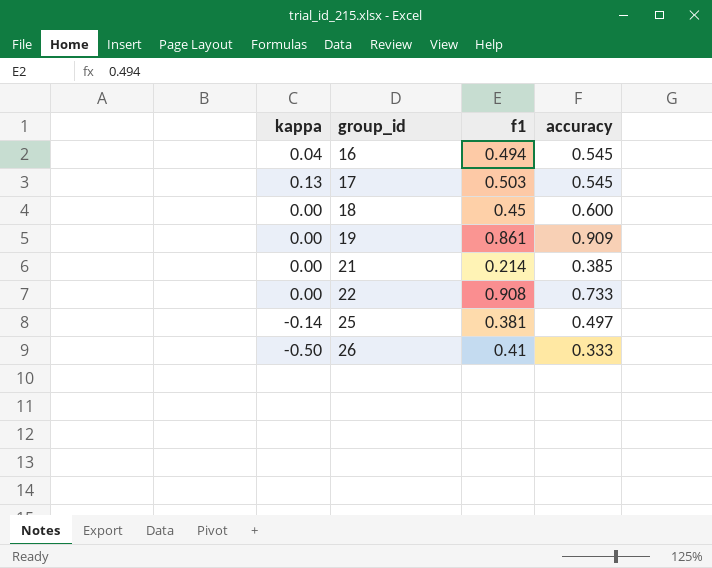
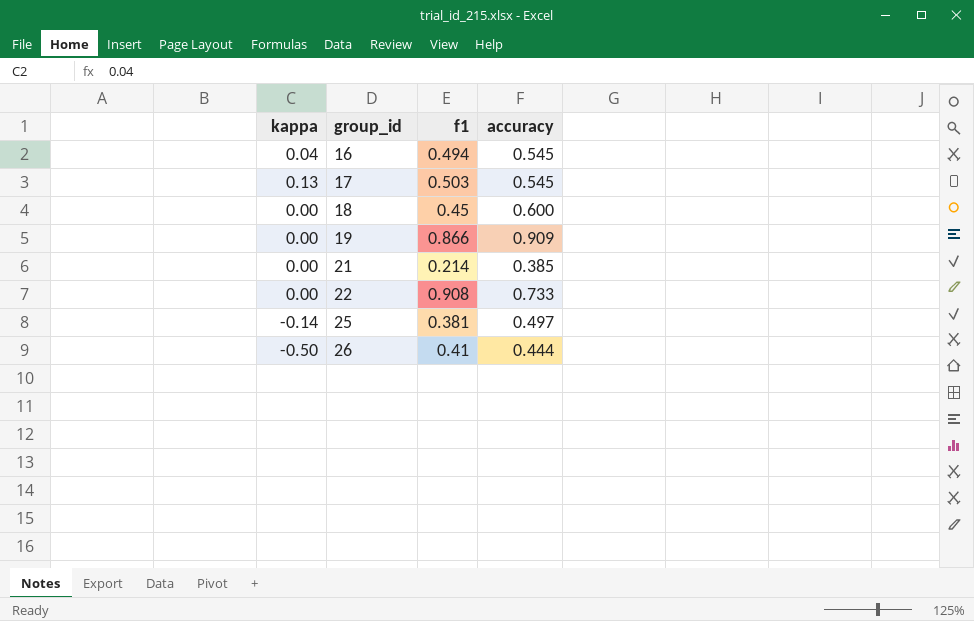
19 | f1: 0.861 -> 0.866
26 | accuracy: 0.333 -> 0.444

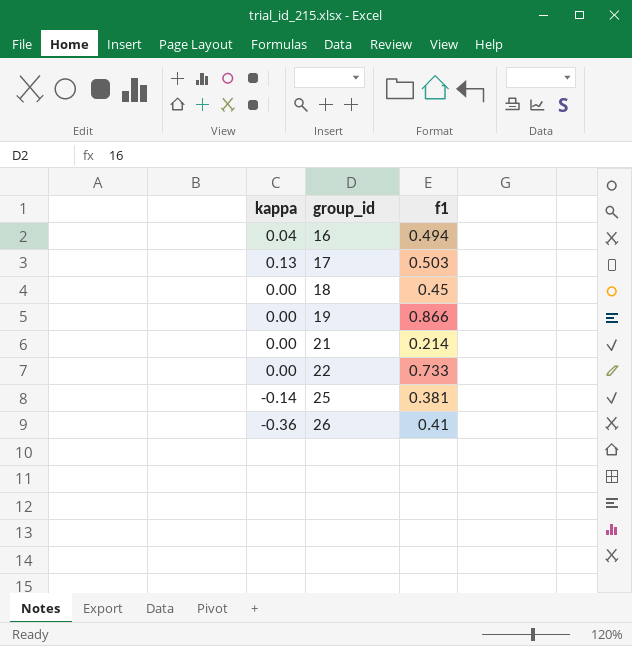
column accuracy | position: 4 -> none
22 | f1: 0.908 -> 0.733
26 | kappa: -0.50 -> -0.36

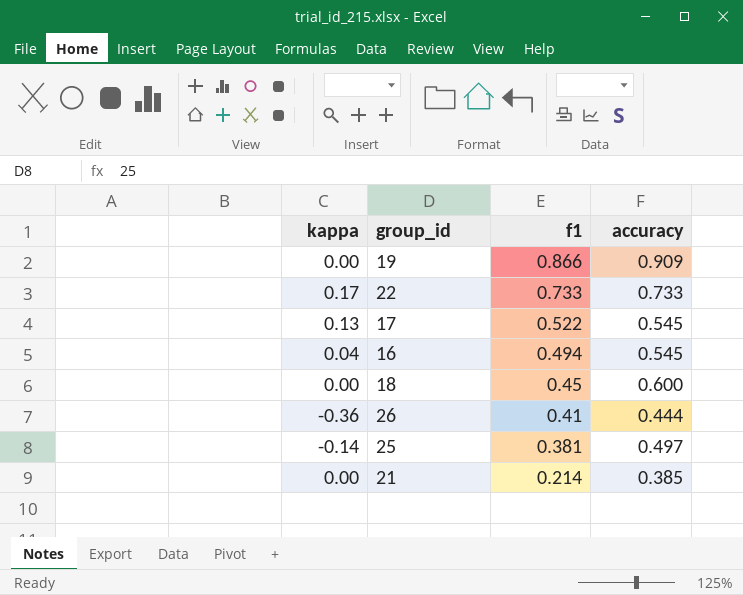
row order: group_id ascending -> f1 descending
column accuracy | position: none -> 4
22 | kappa: 0.00 -> 0.17
17 | f1: 0.503 -> 0.522

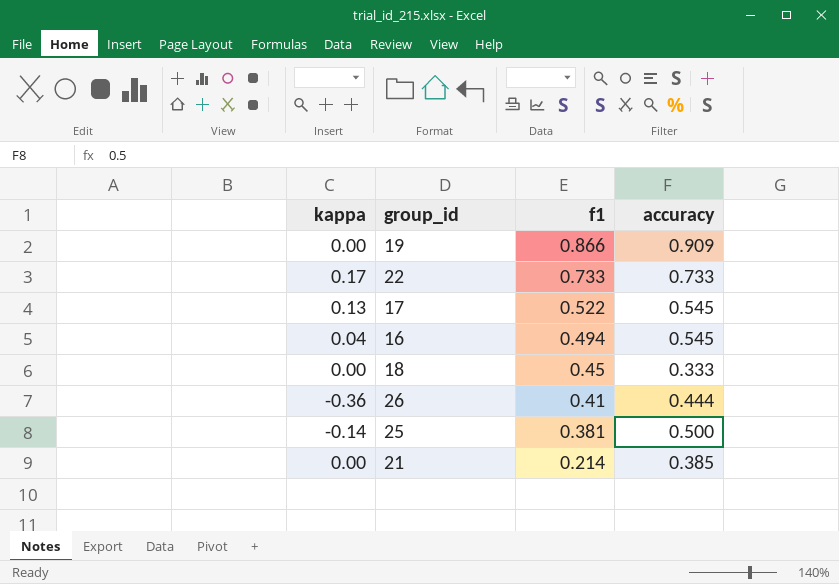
18 | accuracy: 0.600 -> 0.333
25 | accuracy: 0.497 -> 0.500

